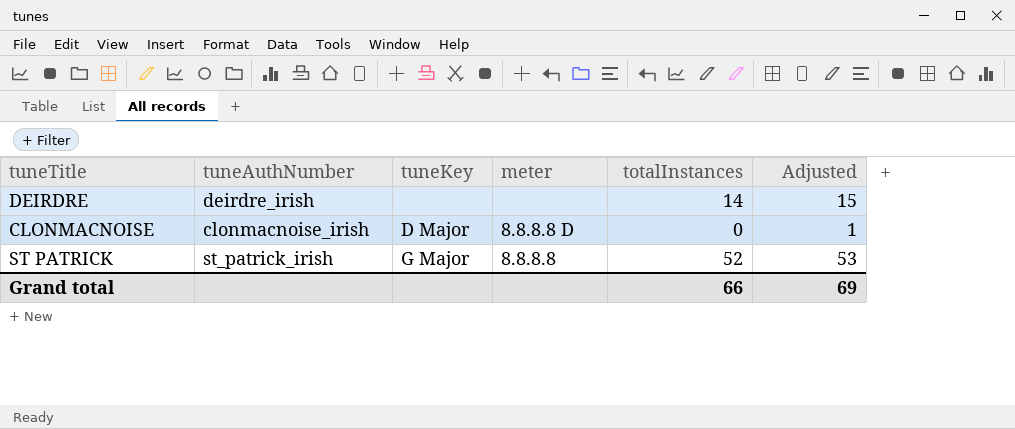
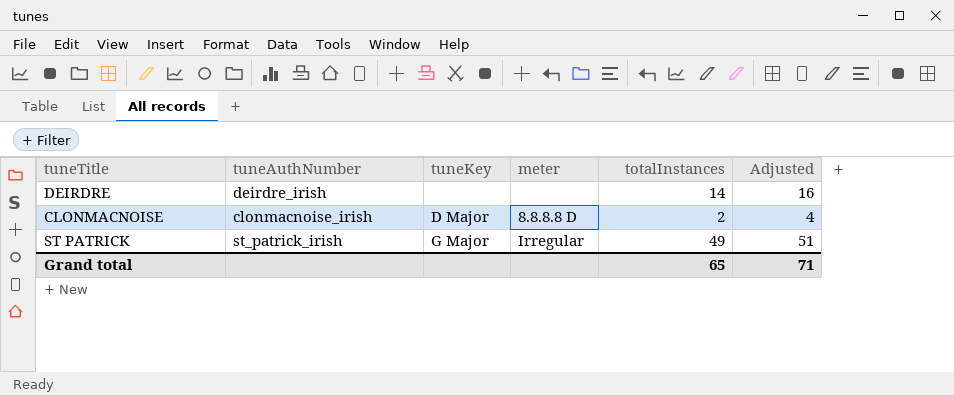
column Adjusted | formula: [totalInstances] + 1 -> [totalInstances] + 2
CLONMACNOISE | totalInstances: 0 -> 2
ST PATRICK | meter: 8.8.8.8 -> Irregular
ST PATRICK | totalInstances: 52 -> 49
Grand total | totalInstances: 66 -> 65
Grand total | Adjusted: 69 -> 71

